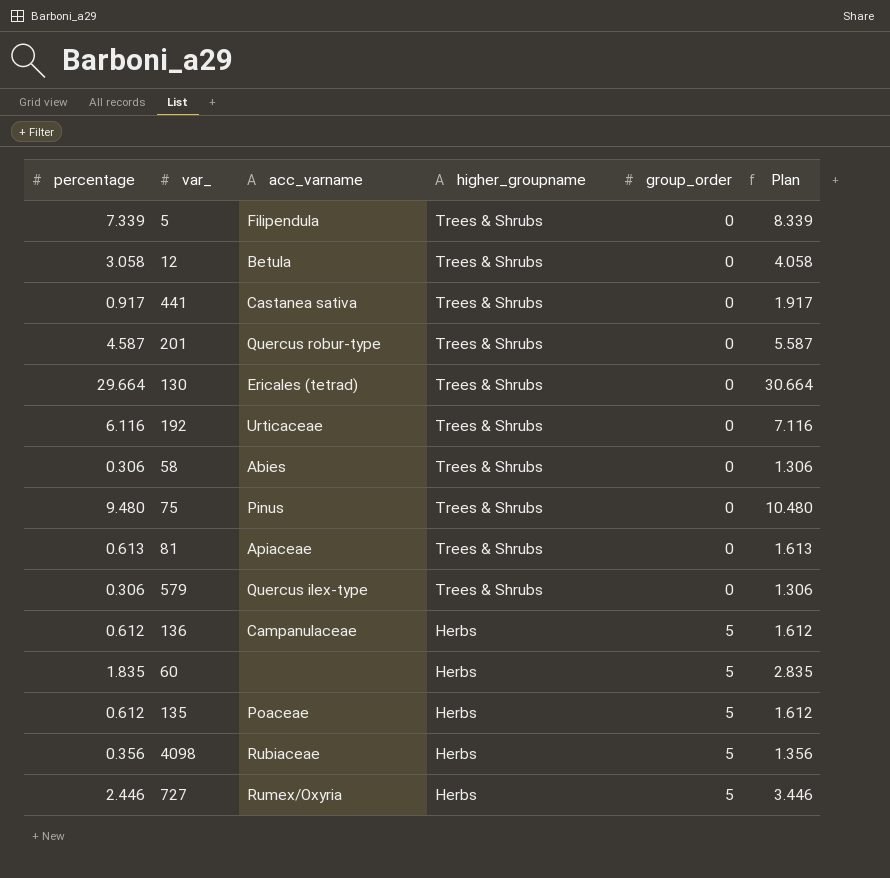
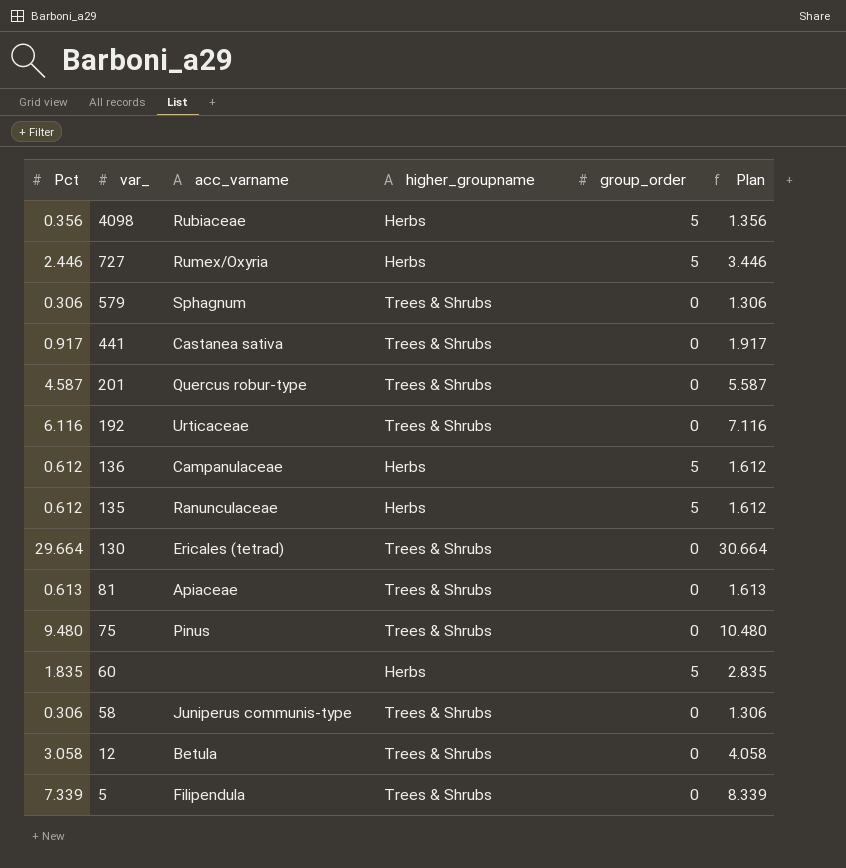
row order: higher_groupname descending -> var_ descending
column name: percentage -> Pct
579 | acc_varname: Quercus ilex-type -> Sphagnum
135 | acc_varname: Poaceae -> Ranunculaceae
58 | acc_varname: Abies -> Juniperus communis-type

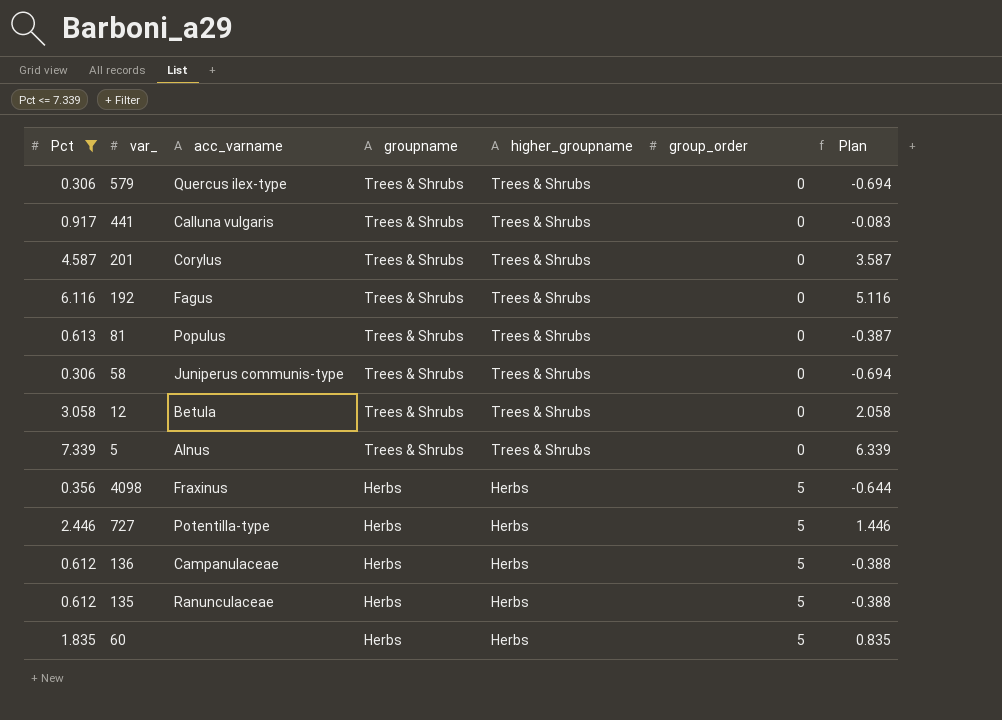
filter: none -> Pct <= 7.339
row order: var_ descending -> groupname descending
column groupname | position: none -> 4
column Plan | formula: [Pct] + 1 -> [Pct] - 1
579 | acc_varname: Sphagnum -> Quercus ilex-type
441 | acc_varname: Castanea sativa -> Calluna vulgaris
201 | acc_varname: Quercus robur-type -> Corylus
192 | acc_varname: Urticaceae -> Fagus
81 | acc_varname: Apiaceae -> Populus
5 | acc_varname: Filipendula -> Alnus
4098 | acc_varname: Rubiaceae -> Fraxinus
727 | acc_varname: Rumex/Oxyria -> Potentilla-type

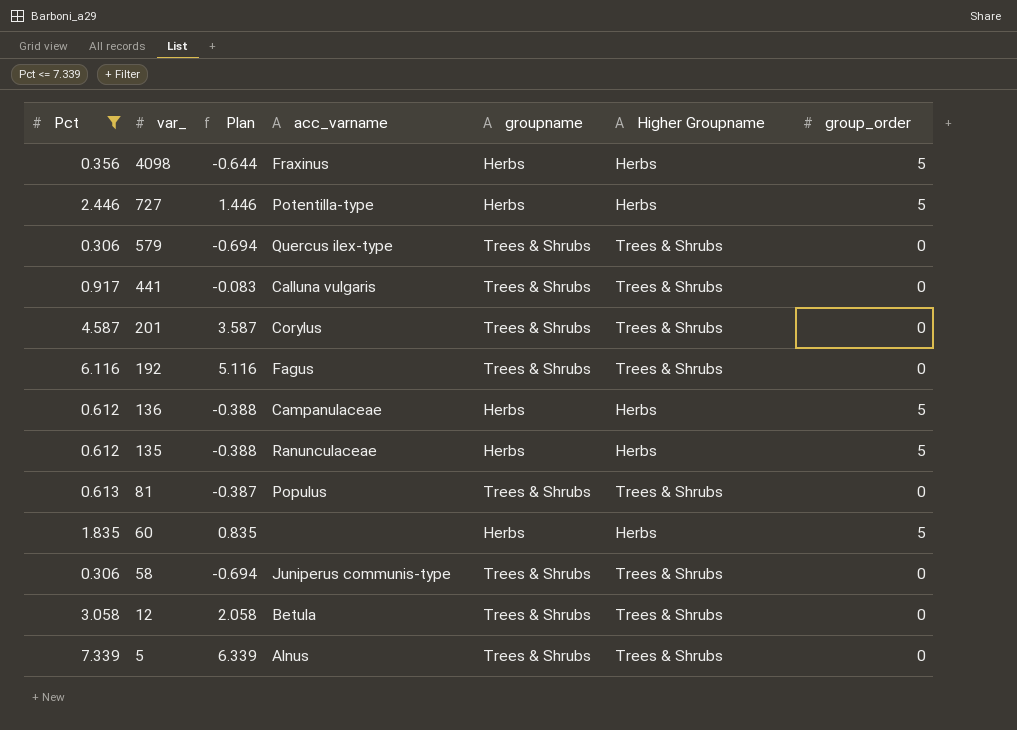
row order: groupname descending -> var_ descending
column Plan | position: 7 -> 3
column name: higher_groupname -> Higher Groupname

